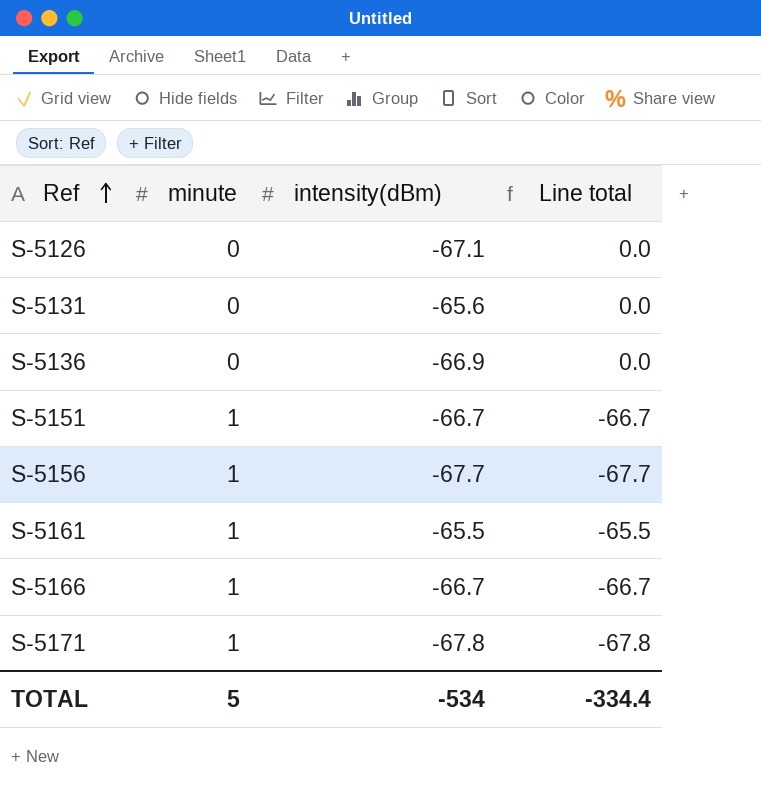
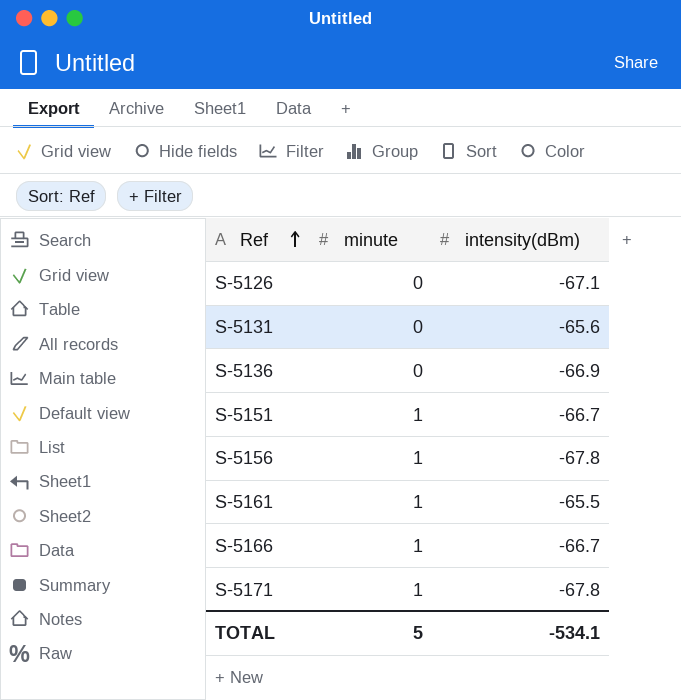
column Line total | formula: [minute] * [intensity(dBm)] -> none
S-5156 | intensity(dBm): -67.7 -> -67.8
TOTAL | intensity(dBm): -534 -> -534.1

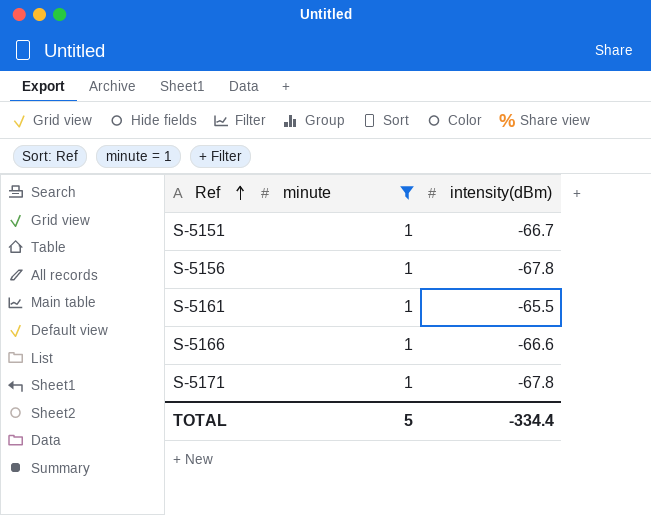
filter: none -> minute = 1
S-5166 | intensity(dBm): -66.7 -> -66.6
TOTAL | intensity(dBm): -534.1 -> -334.4

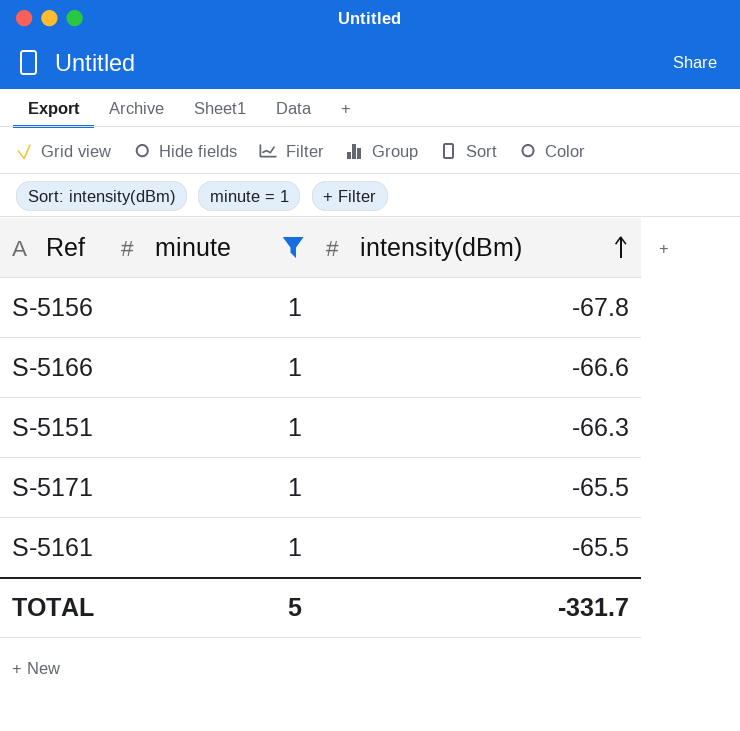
row order: Ref ascending -> intensity(dBm) ascending
S-5151 | intensity(dBm): -66.7 -> -66.3
S-5171 | intensity(dBm): -67.8 -> -65.5
TOTAL | intensity(dBm): -334.4 -> -331.7

